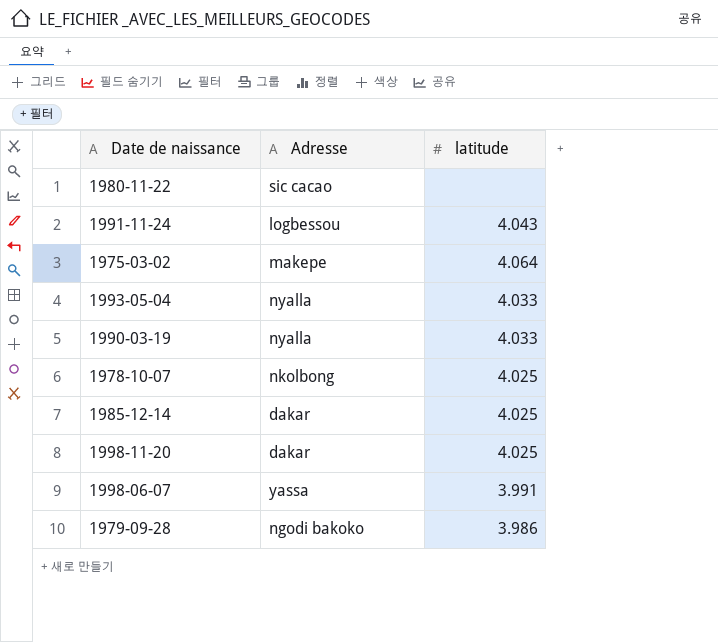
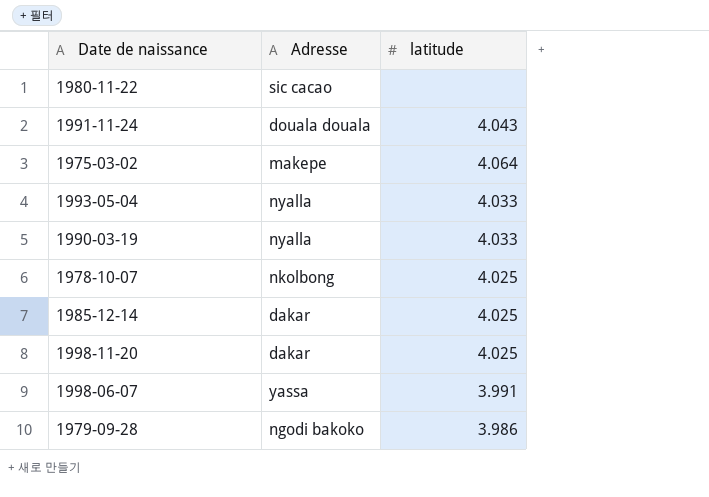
1991-11-24 | Adresse: logbessou -> douala douala

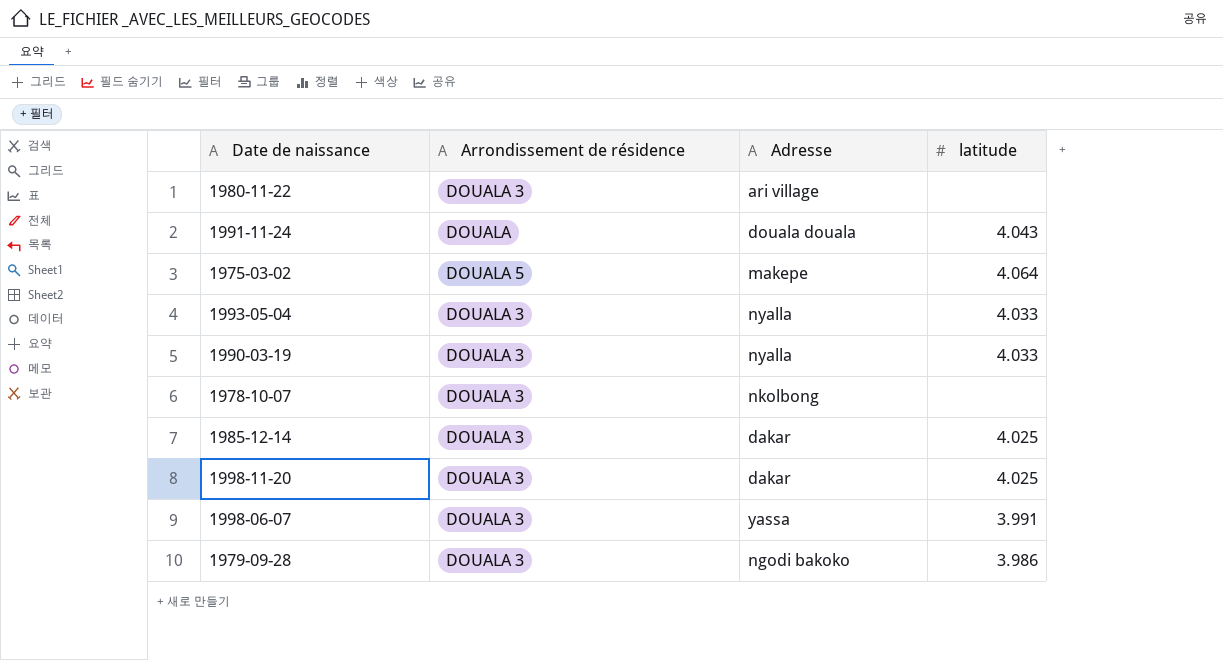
column Arrondissement de résidence | position: none -> 2
1980-11-22 | Adresse: sic cacao -> ari village
1978-10-07 | latitude: 4.025 -> none

